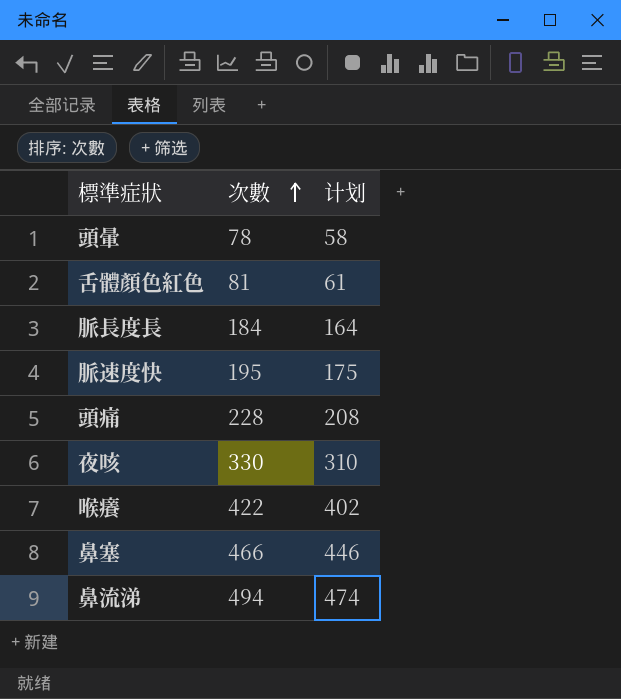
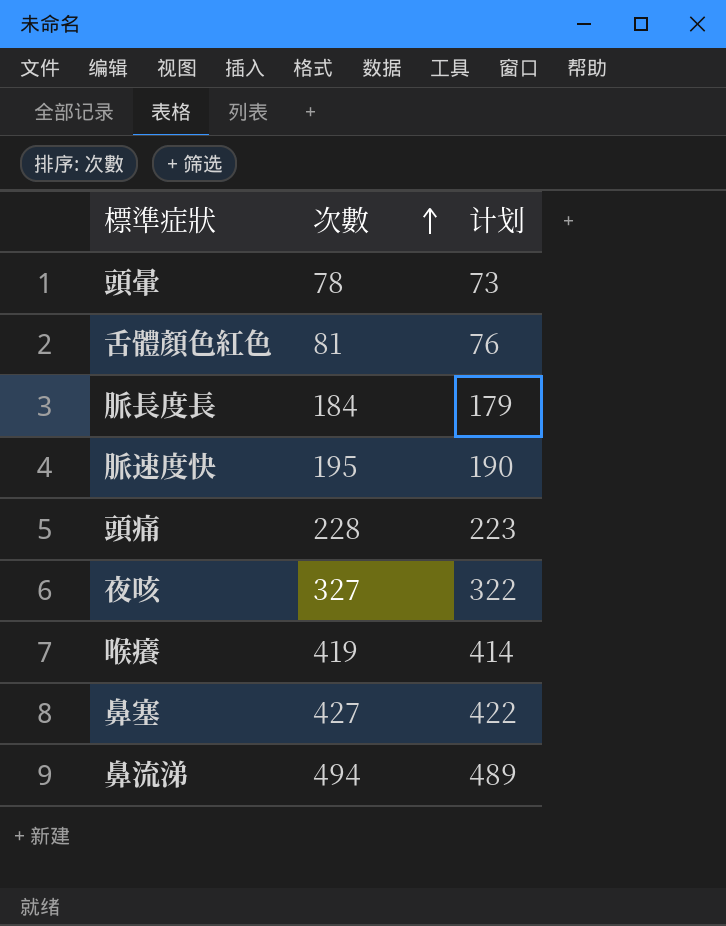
column 计划 | formula: [次數] - 20 -> [次數] - 5
夜咳 | 次數: 330 -> 327
喉癢 | 次數: 422 -> 419
鼻塞 | 次數: 466 -> 427

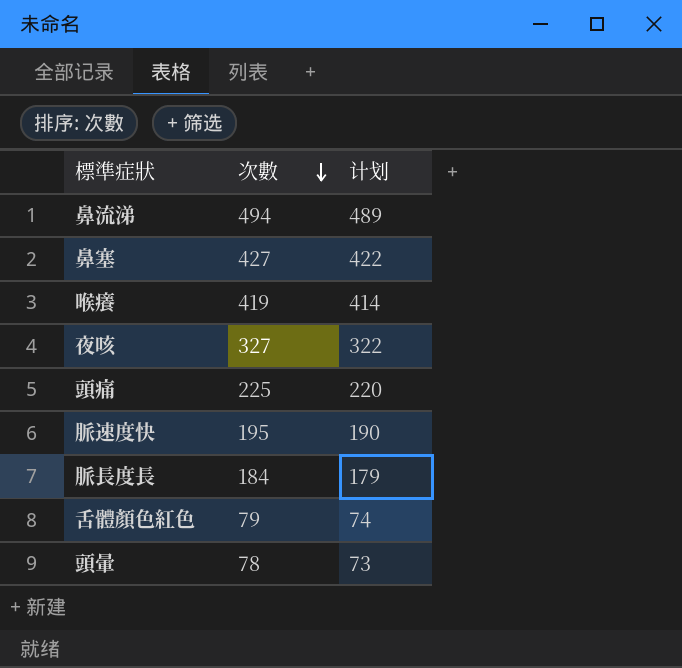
row order: 次數 ascending -> 次數 descending
頭痛 | 次數: 228 -> 225
頭痛 | 计划: 223 -> 220
舌體顏色紅色 | 次數: 81 -> 79
舌體顏色紅色 | 计划: 76 -> 74

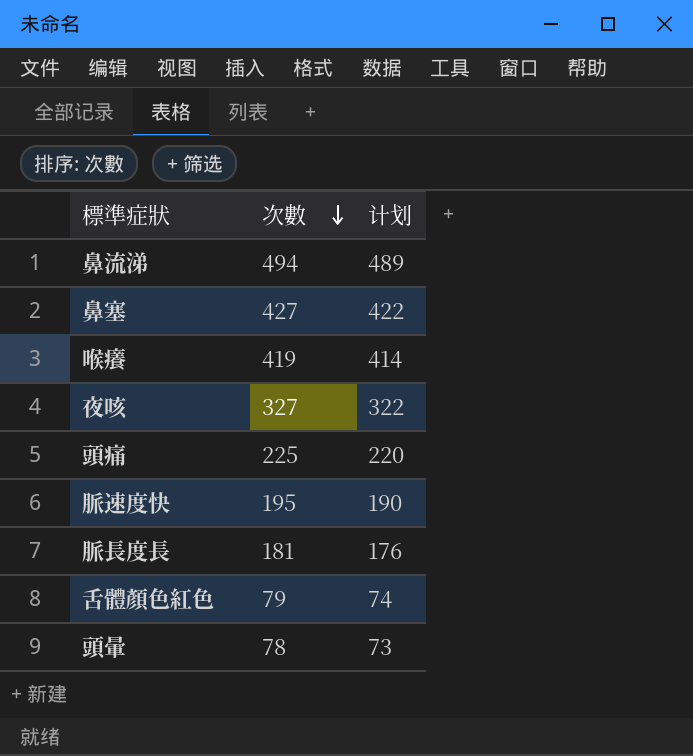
脈長度長 | 次數: 184 -> 181
脈長度長 | 计划: 179 -> 176

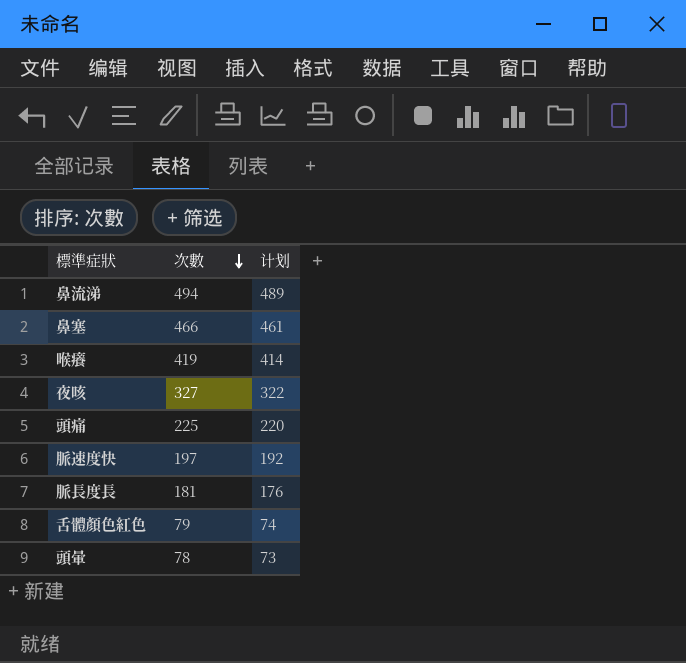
鼻塞 | 次數: 427 -> 466
鼻塞 | 计划: 422 -> 461
脈速度快 | 次數: 195 -> 197
脈速度快 | 计划: 190 -> 192

